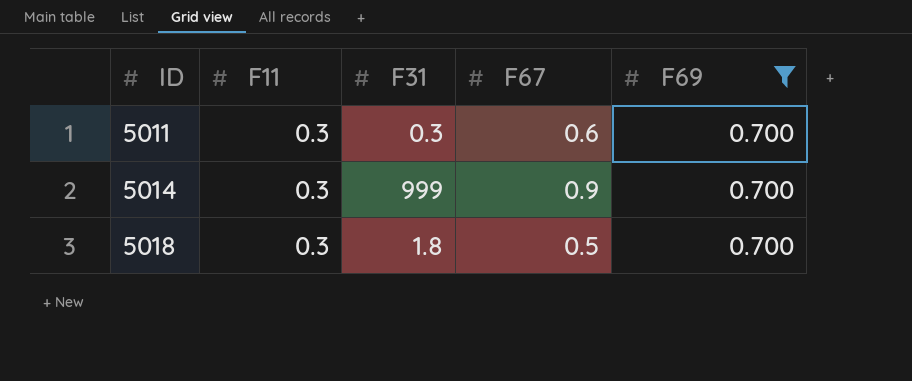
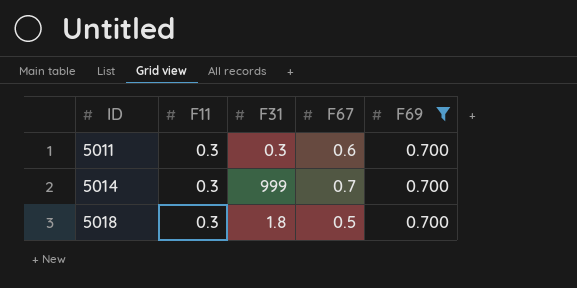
5014 | F67: 0.9 -> 0.7

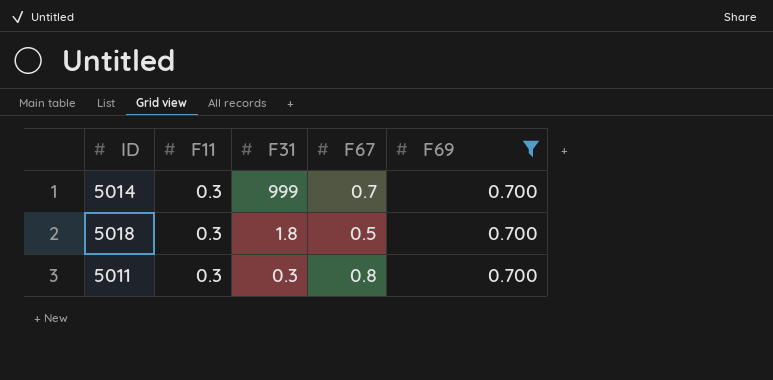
row order: ID ascending -> F31 descending
5011 | F67: 0.6 -> 0.8

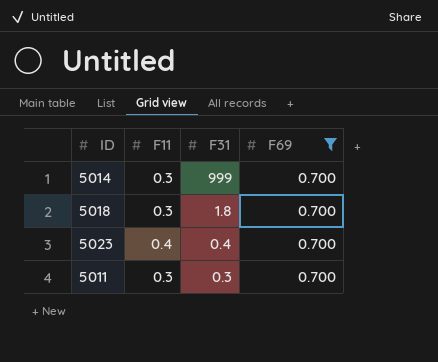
column F67 | position: 4 -> none
row 5023: none -> 0.4 | 0.4 | 0.700

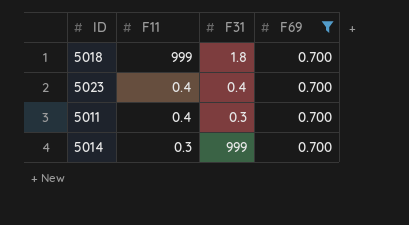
row order: F31 descending -> F11 descending
5018 | F11: 0.3 -> 999
5011 | F11: 0.3 -> 0.4

